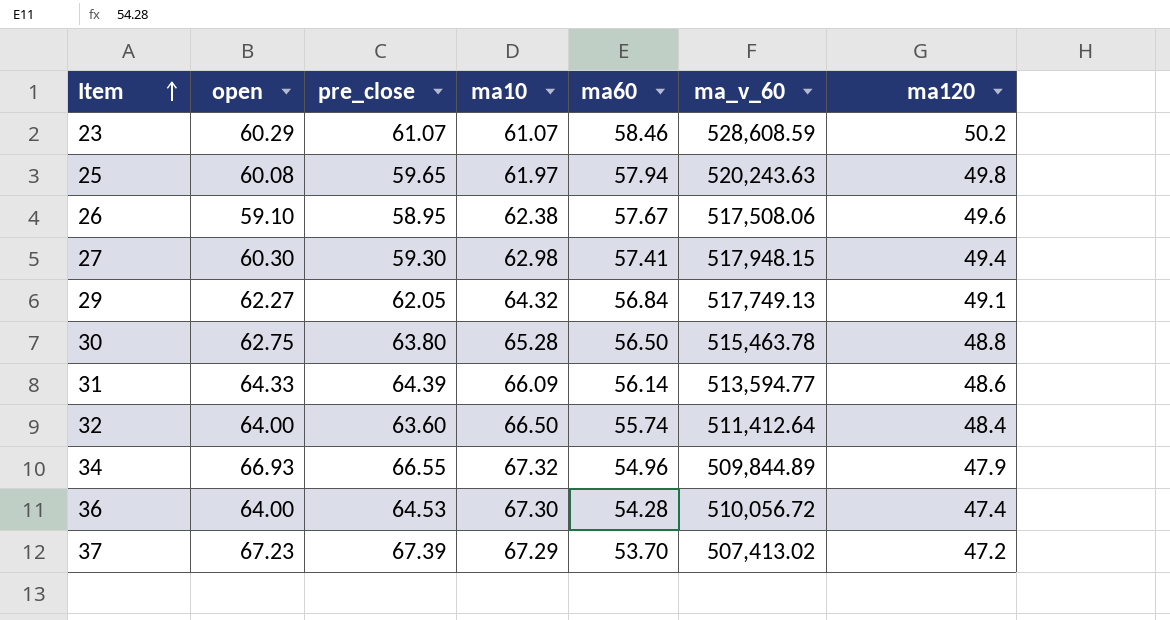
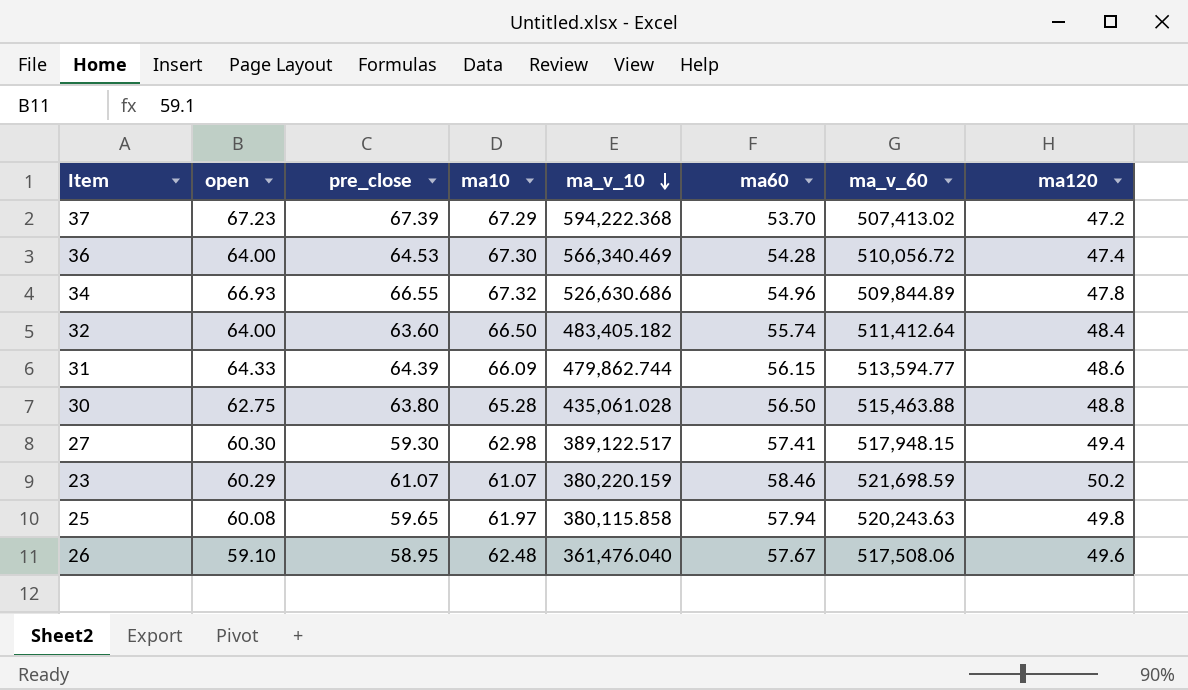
row order: Item ascending -> ma_v_10 descending
column ma_v_10 | position: none -> 5
row 29: 62.27 | 62.05 | 64.32 | 56.84 | 517,749.13 | 49.1 -> none
34 | ma120: 47.9 -> 47.8
31 | ma60: 56.14 -> 56.15
30 | ma_v_60: 515,463.78 -> 515,463.88
23 | ma_v_60: 528,608.59 -> 521,698.59
26 | ma10: 62.38 -> 62.48

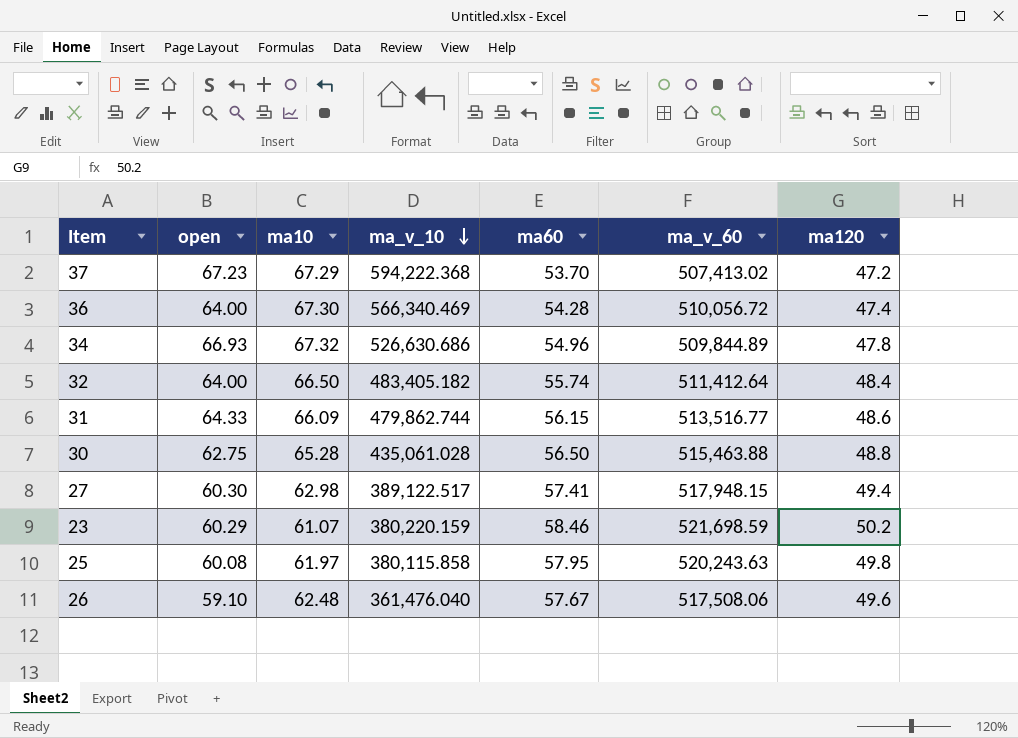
column pre_close | position: 3 -> none
31 | ma_v_60: 513,594.77 -> 513,516.77
25 | ma60: 57.94 -> 57.95

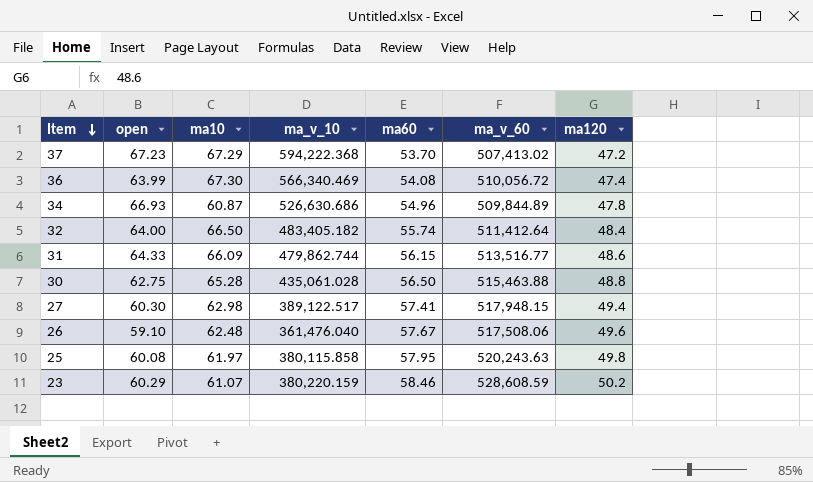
row order: ma_v_10 descending -> Item descending
36 | open: 64.00 -> 63.99
36 | ma60: 54.28 -> 54.08
34 | ma10: 67.32 -> 60.87
23 | ma_v_60: 521,698.59 -> 528,608.59

